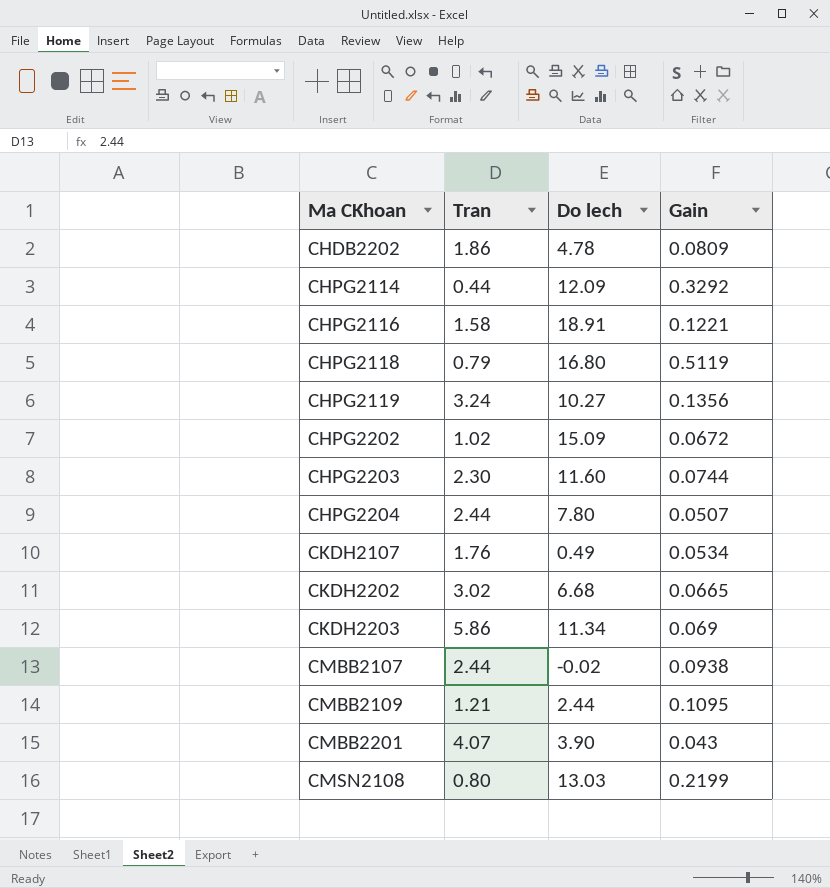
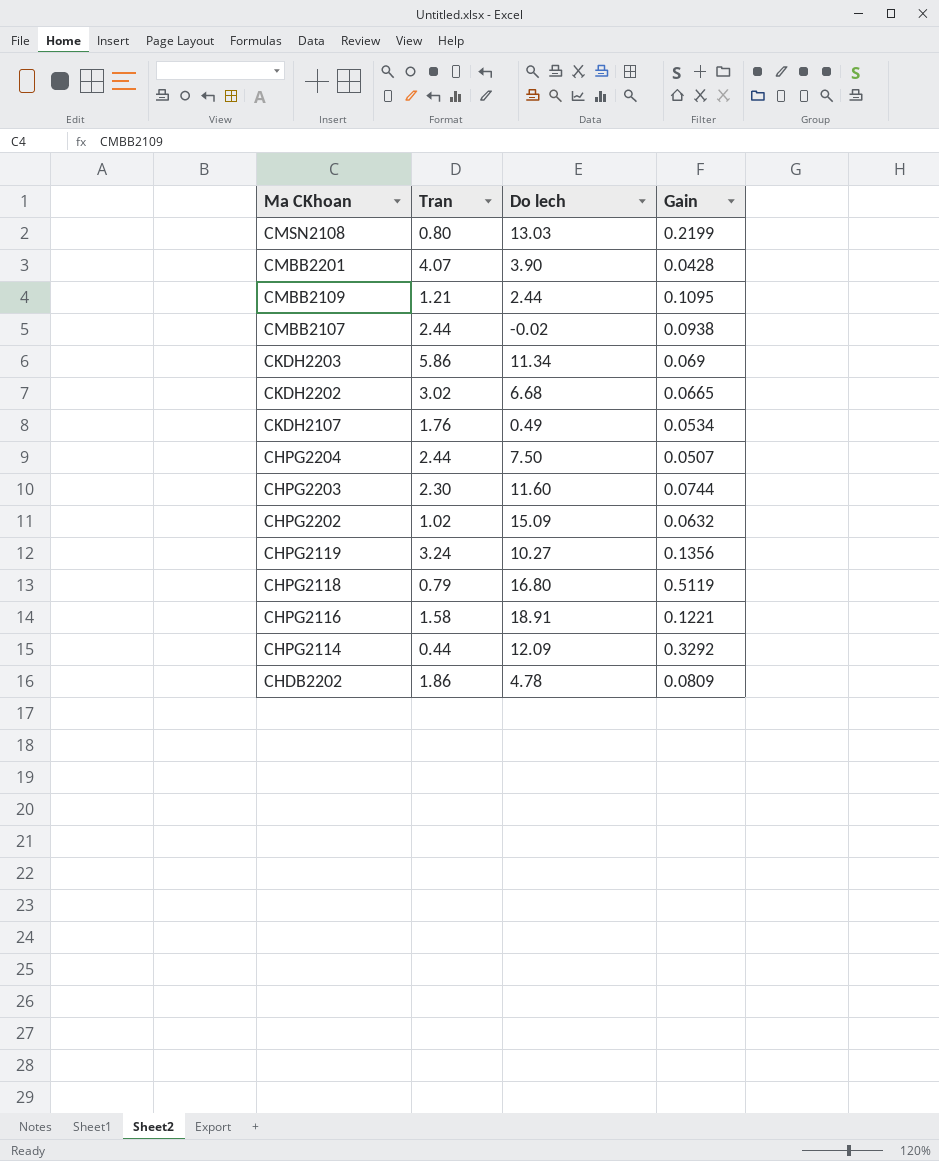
row order: Ma CKhoan ascending -> Ma CKhoan descending
CMBB2201 | Gain: 0.043 -> 0.0428
CHPG2204 | Do lech: 7.80 -> 7.50
CHPG2202 | Gain: 0.0672 -> 0.0632

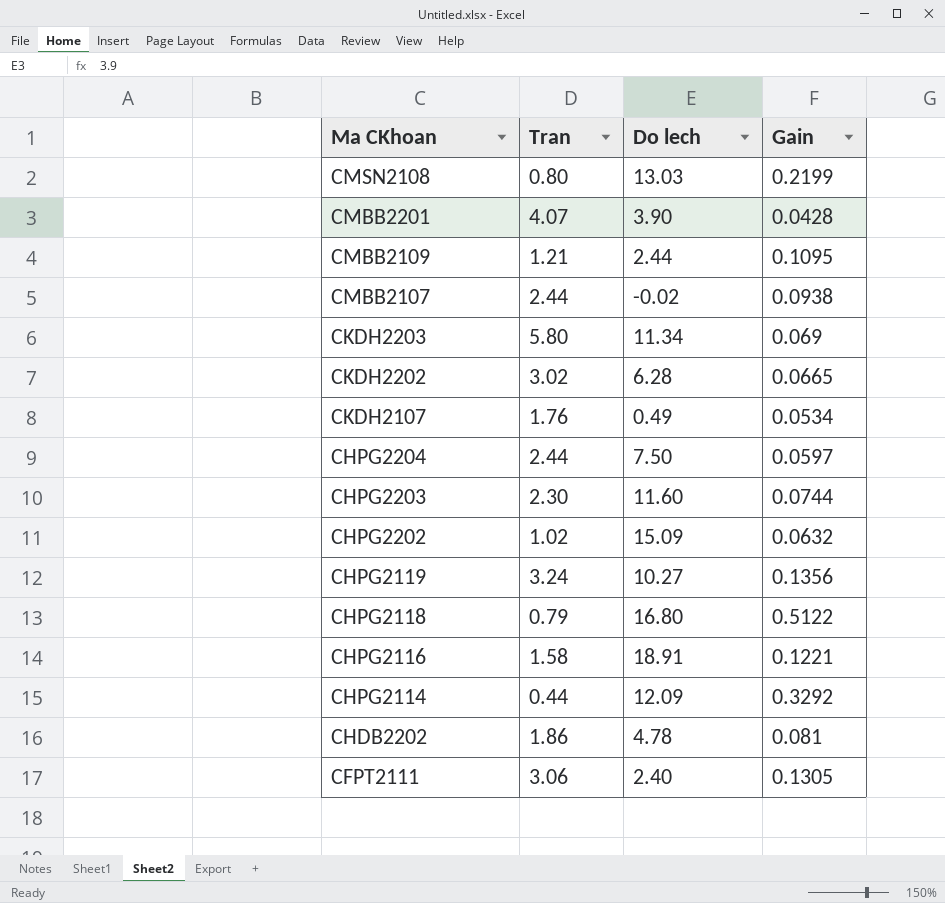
CKDH2203 | Tran: 5.86 -> 5.80
CKDH2202 | Do lech: 6.68 -> 6.28
CHPG2204 | Gain: 0.0507 -> 0.0597
CHPG2118 | Gain: 0.5119 -> 0.5122
CHDB2202 | Gain: 0.0809 -> 0.081
row CFPT2111: none -> 3.06 | 2.40 | 0.1305

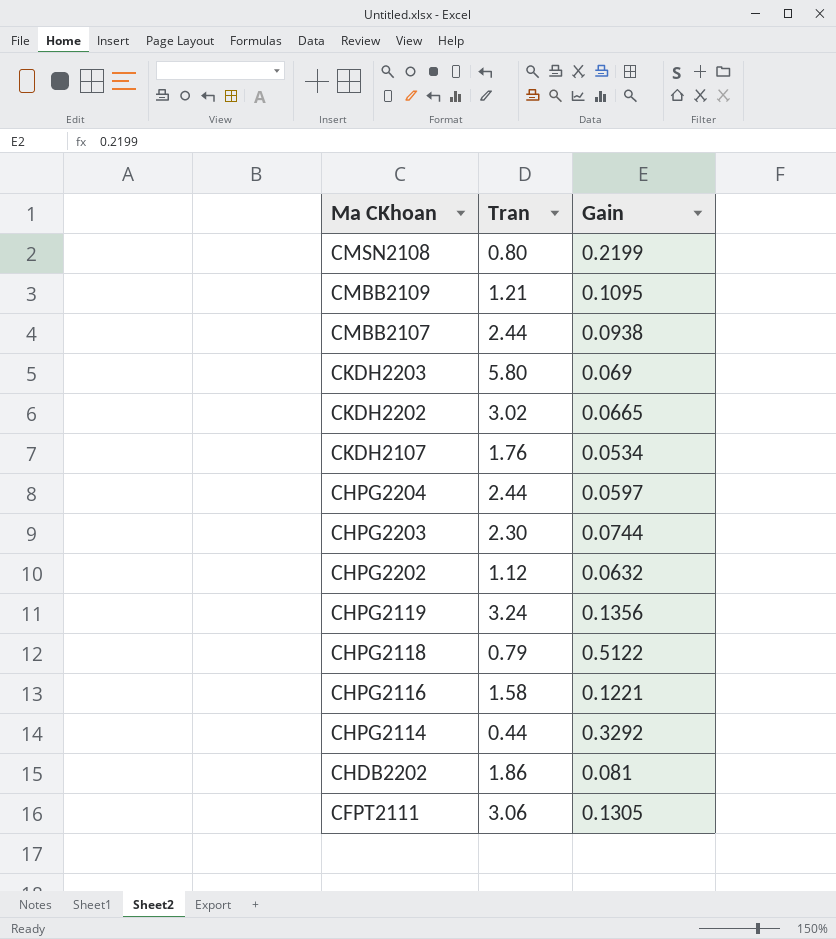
column Do lech | position: 3 -> none
row CMBB2201: 4.07 | 3.90 | 0.0428 -> none
CHPG2202 | Tran: 1.02 -> 1.12

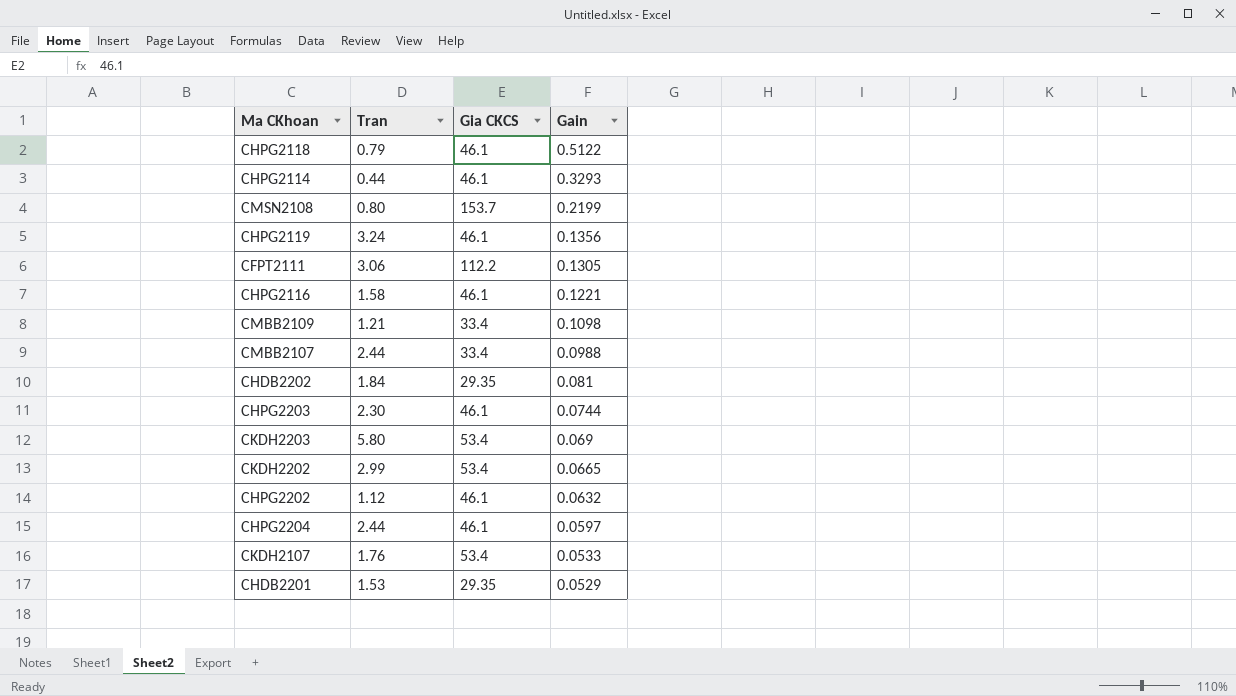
row order: Ma CKhoan descending -> Gain descending
column Gia CKCS | position: none -> 3
CHPG2114 | Gain: 0.3292 -> 0.3293
CMBB2109 | Gain: 0.1095 -> 0.1098
CMBB2107 | Gain: 0.0938 -> 0.0988
CHDB2202 | Tran: 1.86 -> 1.84
CKDH2202 | Tran: 3.02 -> 2.99
CKDH2107 | Gain: 0.0534 -> 0.0533
row CHDB2201: none -> 1.53 | 29.35 | 0.0529

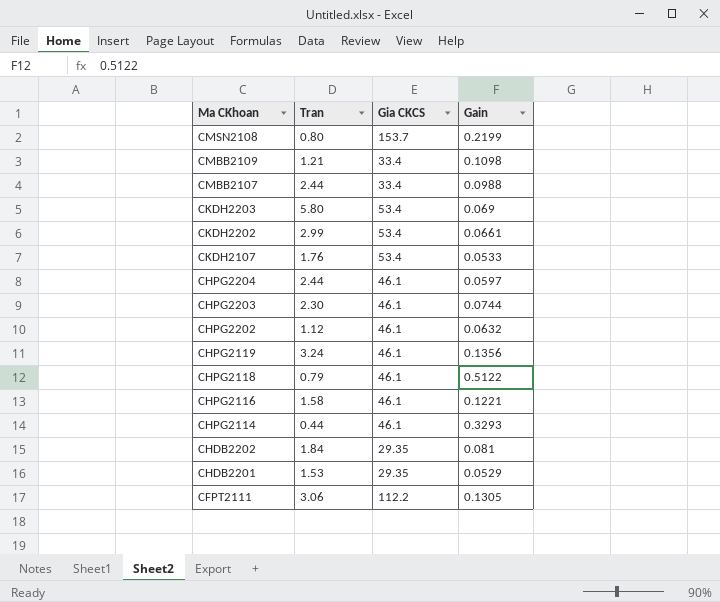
row order: Gain descending -> Ma CKhoan descending
CKDH2202 | Gain: 0.0665 -> 0.0661

